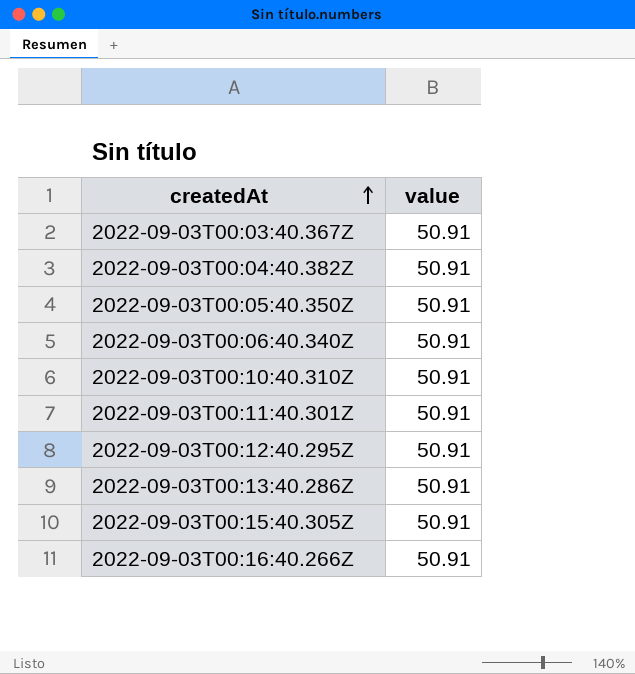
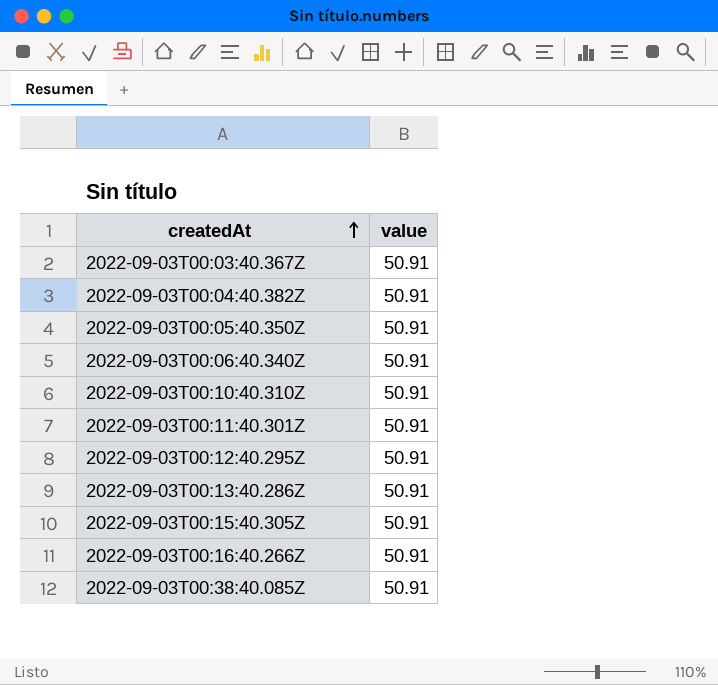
row 2022-09-03T00:38:40.085Z: none -> 50.91

